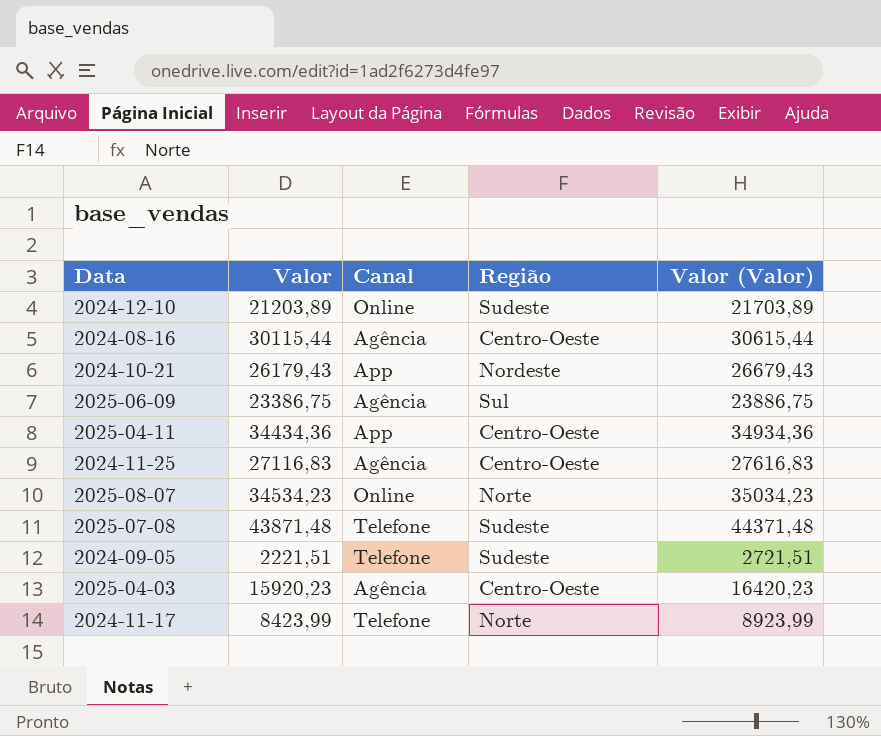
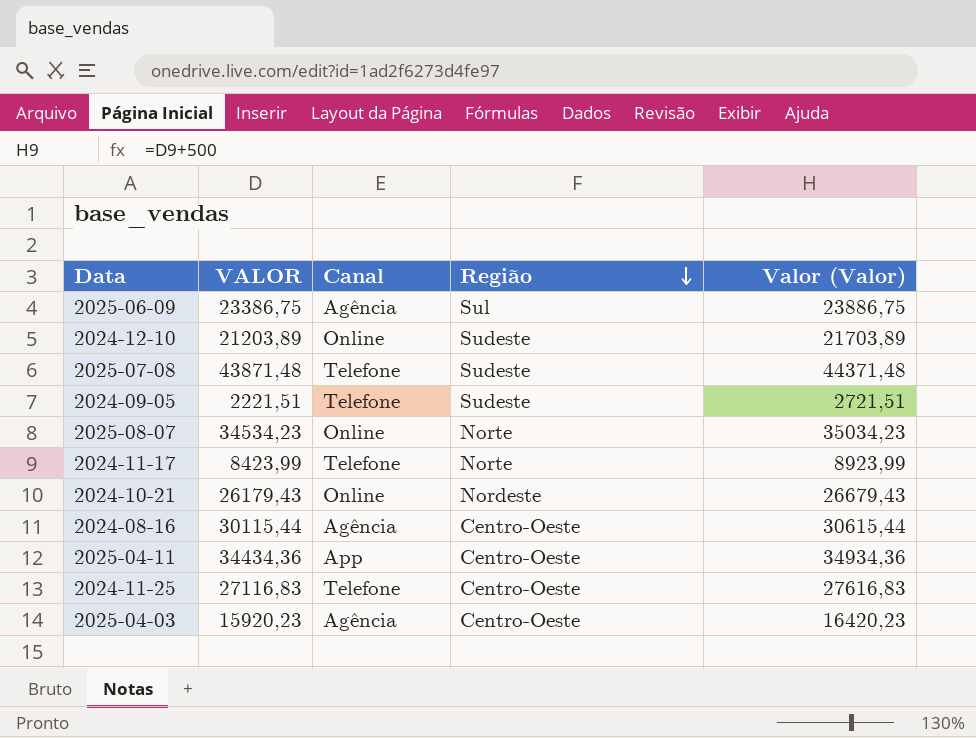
row order: none -> Região descending
column name: Valor -> VALOR
2024-10-21 | Canal: App -> Online
2024-11-25 | Canal: Agência -> Telefone

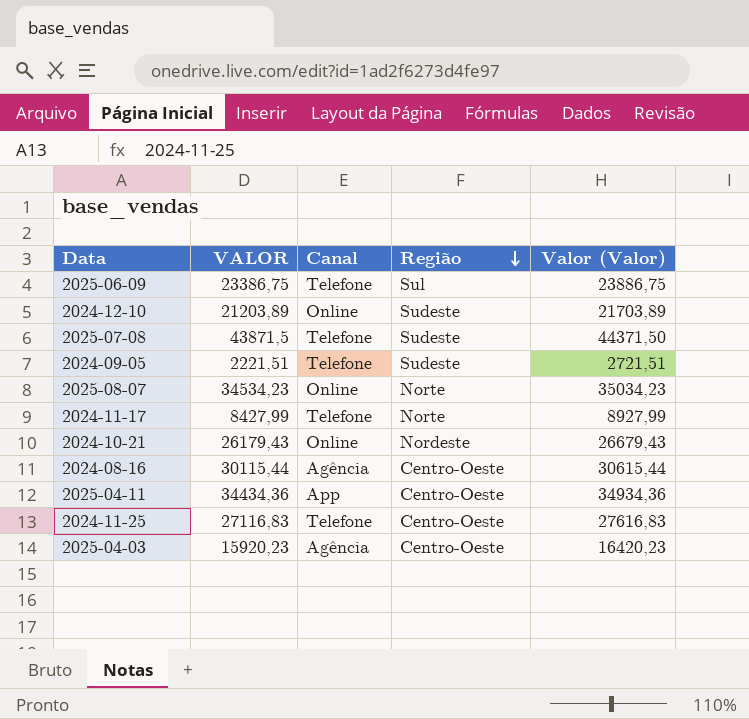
2025-06-09 | Canal: Agência -> Telefone
2025-07-08 | VALOR: 43871,48 -> 43871,5
2025-07-08 | Valor (Valor): 44371,48 -> 44371,50
2024-11-17 | VALOR: 8423,99 -> 8427,99
2024-11-17 | Valor (Valor): 8923,99 -> 8927,99

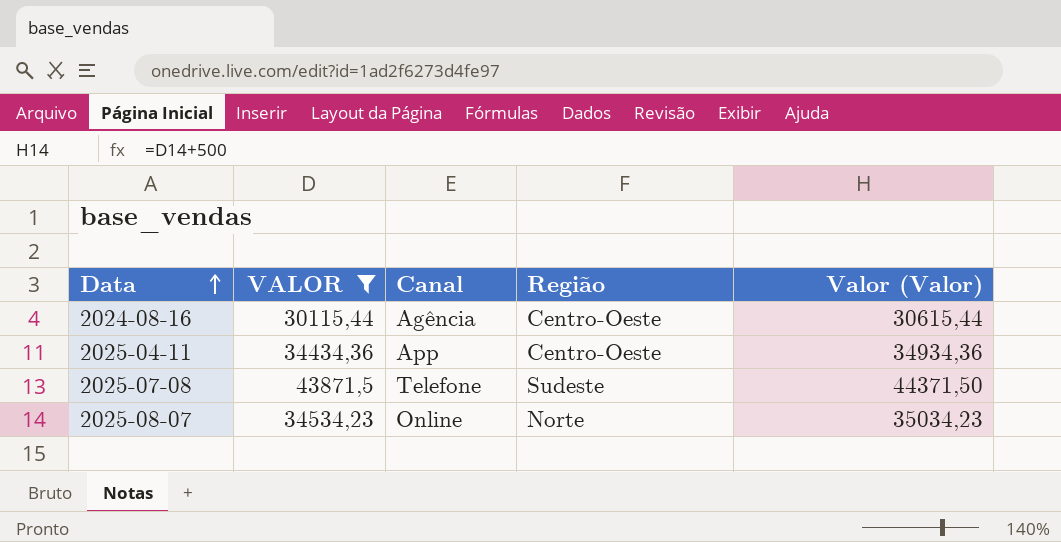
filter: none -> VALOR >= 30115,44
row order: Região descending -> Data ascending

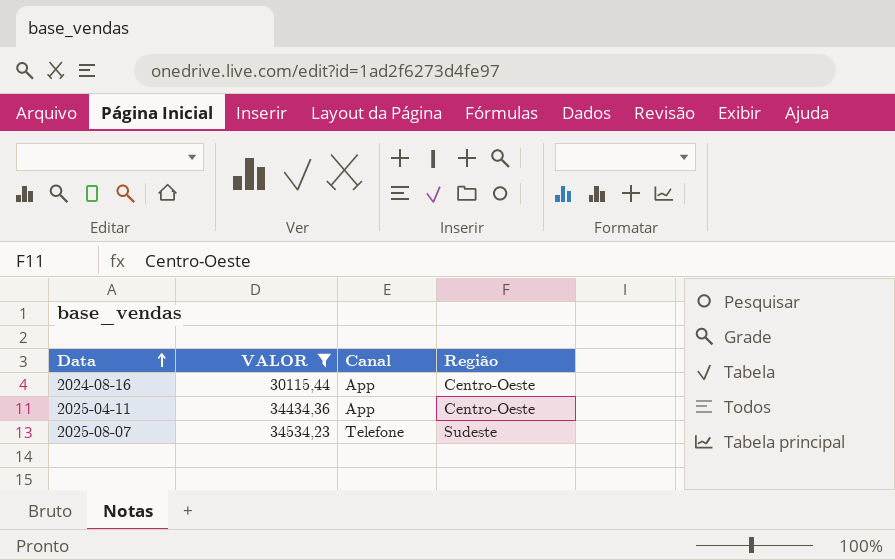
column Valor (Valor) | formula: [VALOR] + 500 -> none
row 2025-07-08: 43871,5 | Telefone | Sudeste | 44371,50 -> none
2024-08-16 | Canal: Agência -> App
2025-08-07 | Canal: Online -> Telefone
2025-08-07 | Região: Norte -> Sudeste

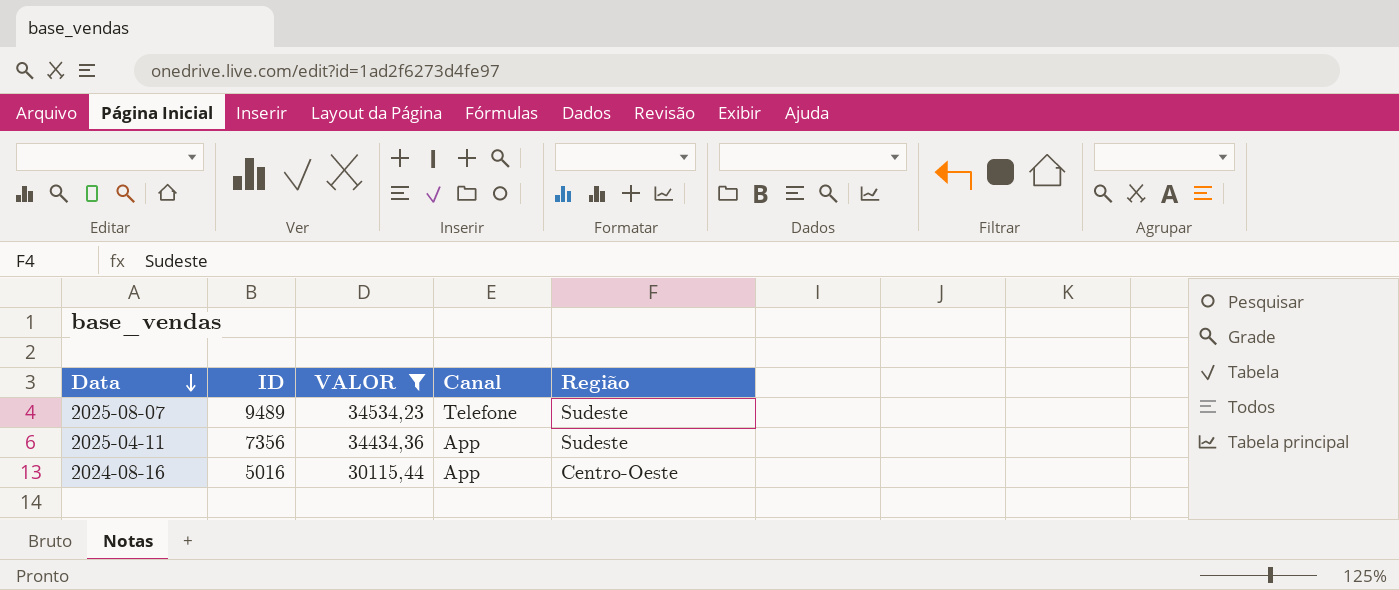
row order: Data ascending -> Data descending
column ID | position: none -> 2
2025-04-11 | Região: Centro-Oeste -> Sudeste

